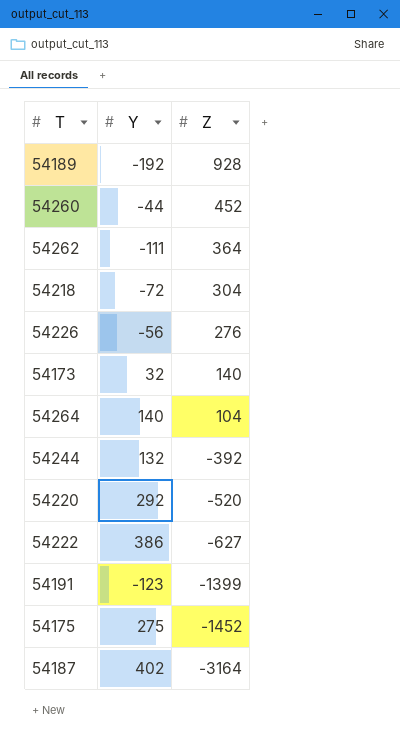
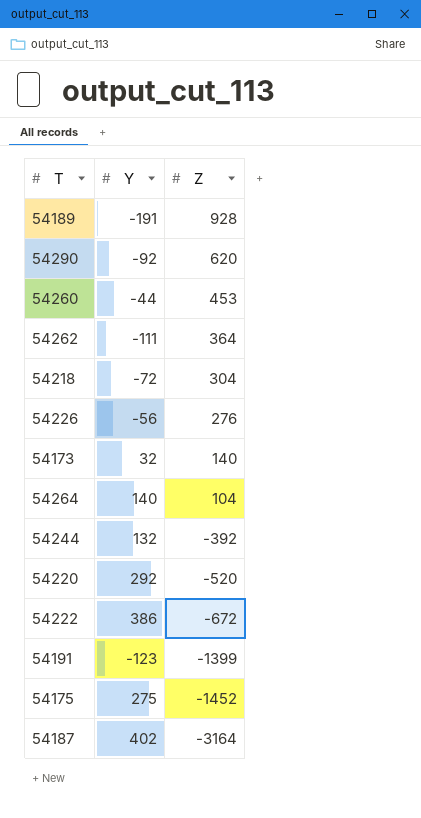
54189 | Y: -192 -> -191
row 54290: none -> -92 | 620
54260 | Z: 452 -> 453
54222 | Z: -627 -> -672

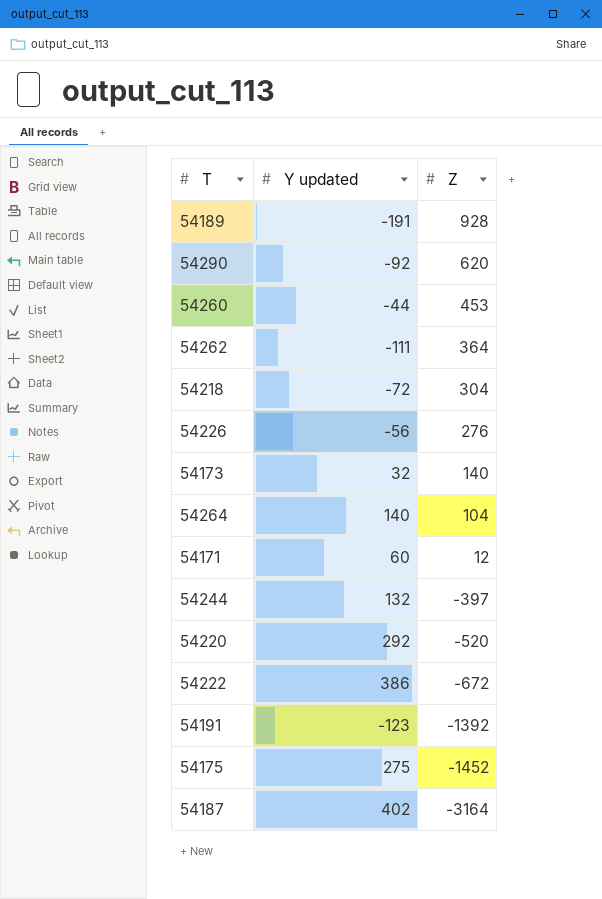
column name: Y -> Y updated
row 54171: none -> 60 | 12
54244 | Z: -392 -> -397
54191 | Z: -1399 -> -1392

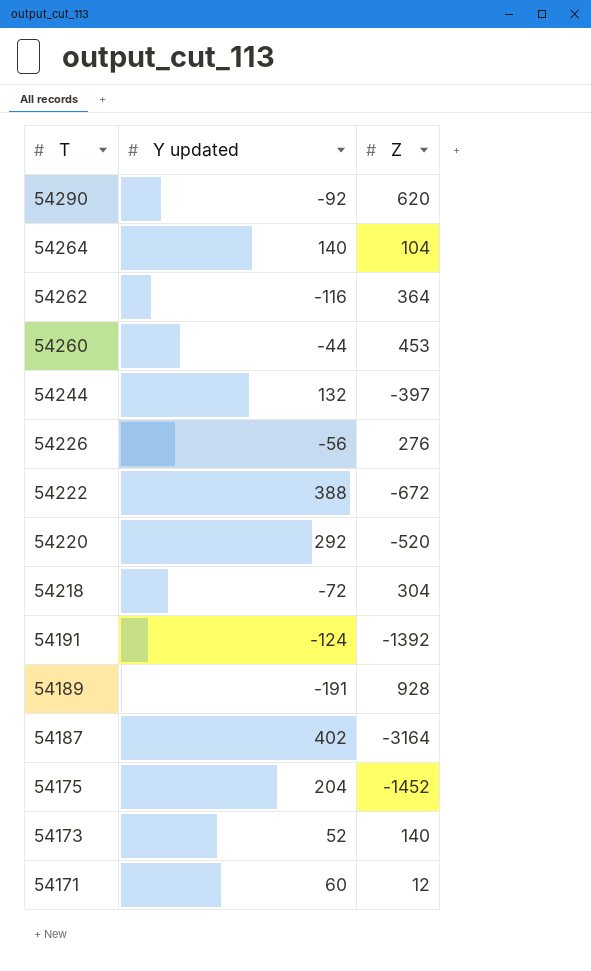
row order: Z descending -> T descending
54262 | Y updated: -111 -> -116
54222 | Y updated: 386 -> 388
54191 | Y updated: -123 -> -124
54175 | Y updated: 275 -> 204
54173 | Y updated: 32 -> 52

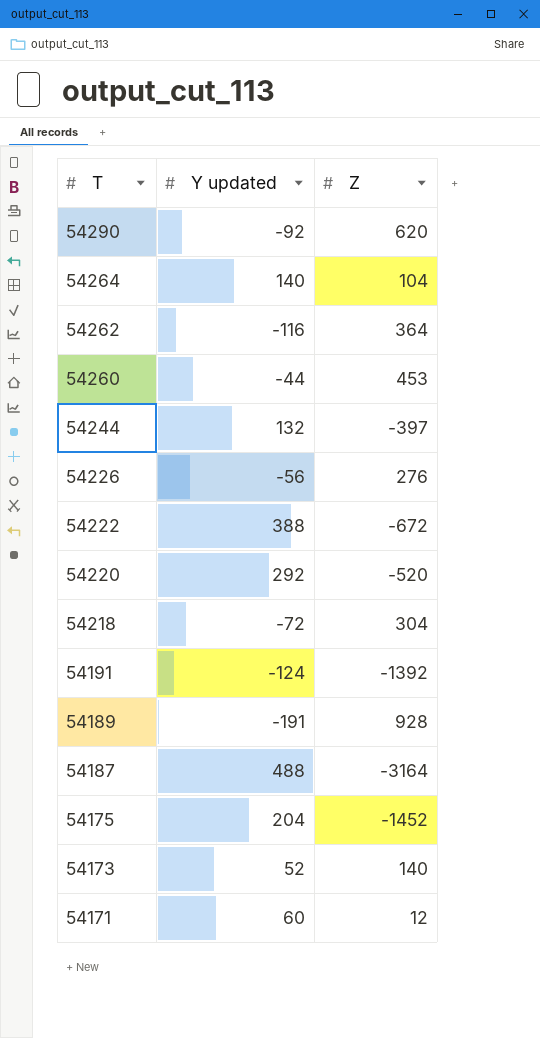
54187 | Y updated: 402 -> 488

